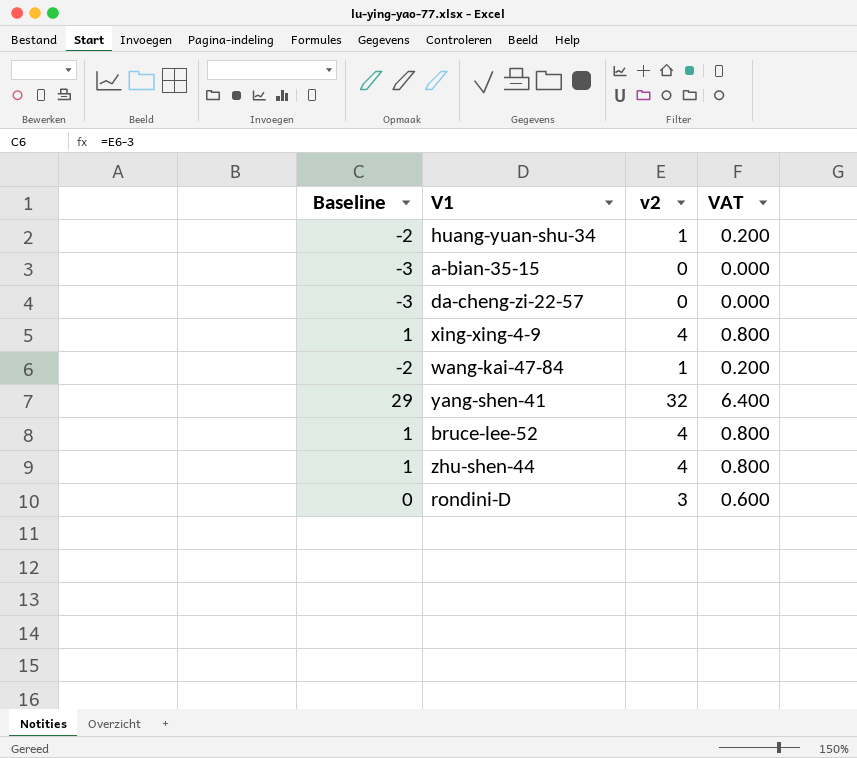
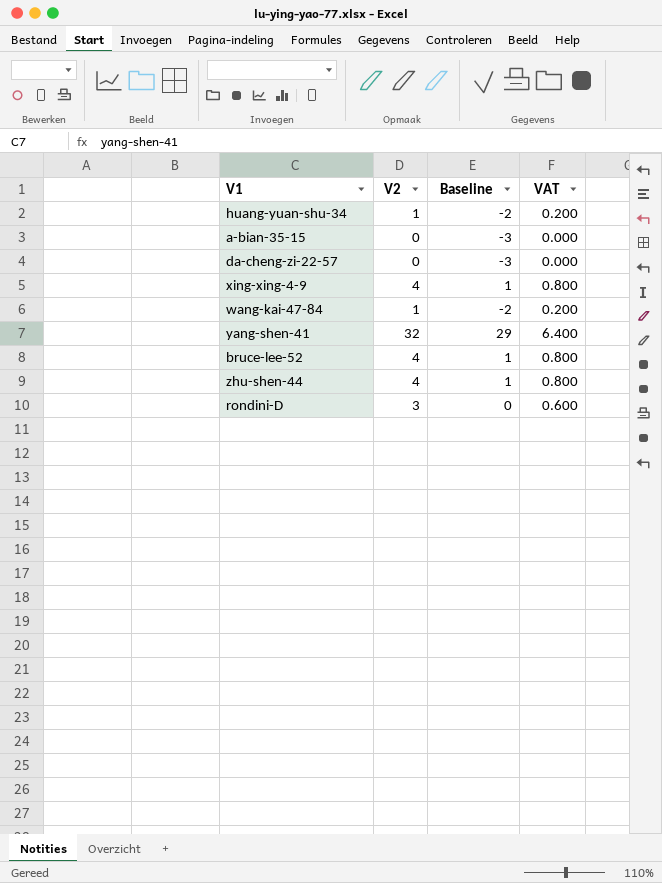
column name: v2 -> V2
column Baseline | position: 1 -> 3

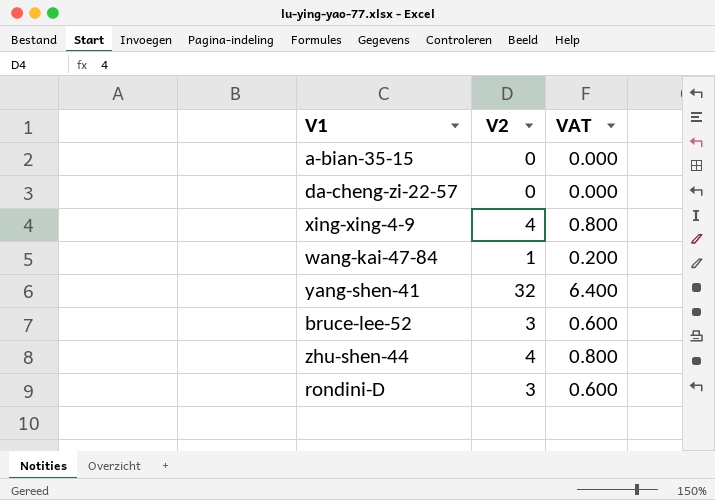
column Baseline | formula: [V2] - 3 -> none
row huang-yuan-shu-34: 1 | -2 | 0.200 -> none
bruce-lee-52 | V2: 4 -> 3
bruce-lee-52 | VAT: 0.800 -> 0.600

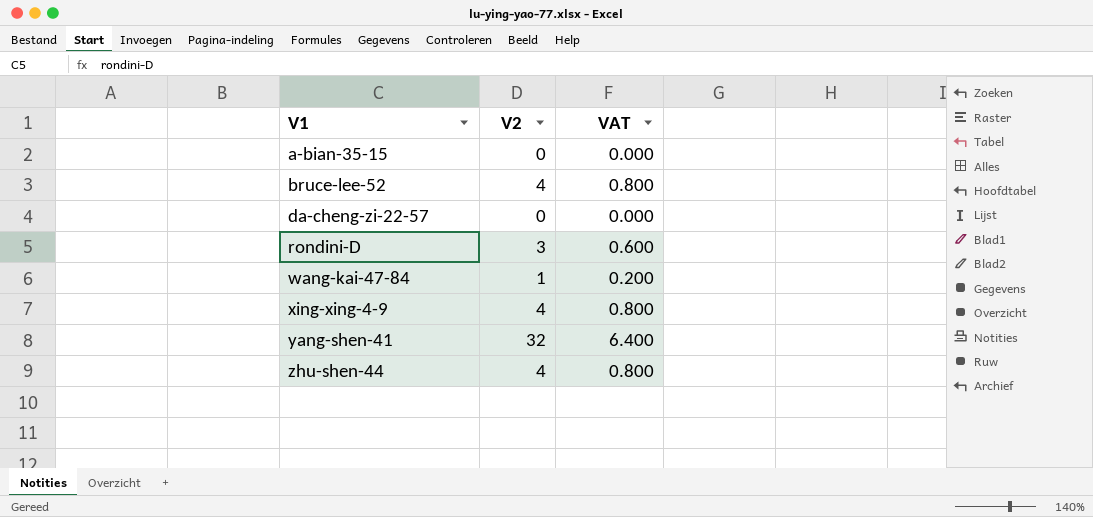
row order: none -> V1 ascending
bruce-lee-52 | V2: 3 -> 4
bruce-lee-52 | VAT: 0.600 -> 0.800

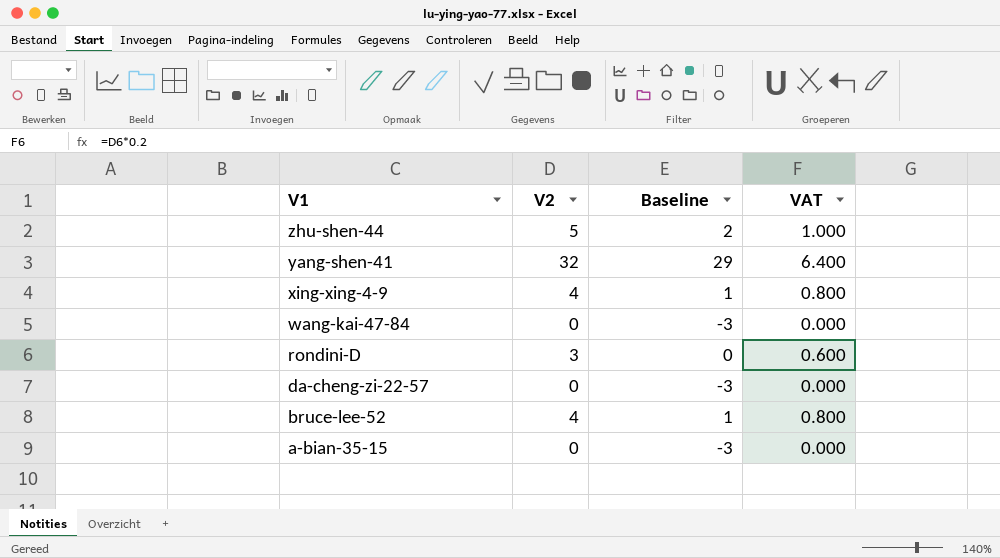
row order: V1 ascending -> V1 descending
column Baseline | formula: none -> [V2] - 3
zhu-shen-44 | V2: 4 -> 5
zhu-shen-44 | VAT: 0.800 -> 1.000
wang-kai-47-84 | V2: 1 -> 0
wang-kai-47-84 | VAT: 0.200 -> 0.000

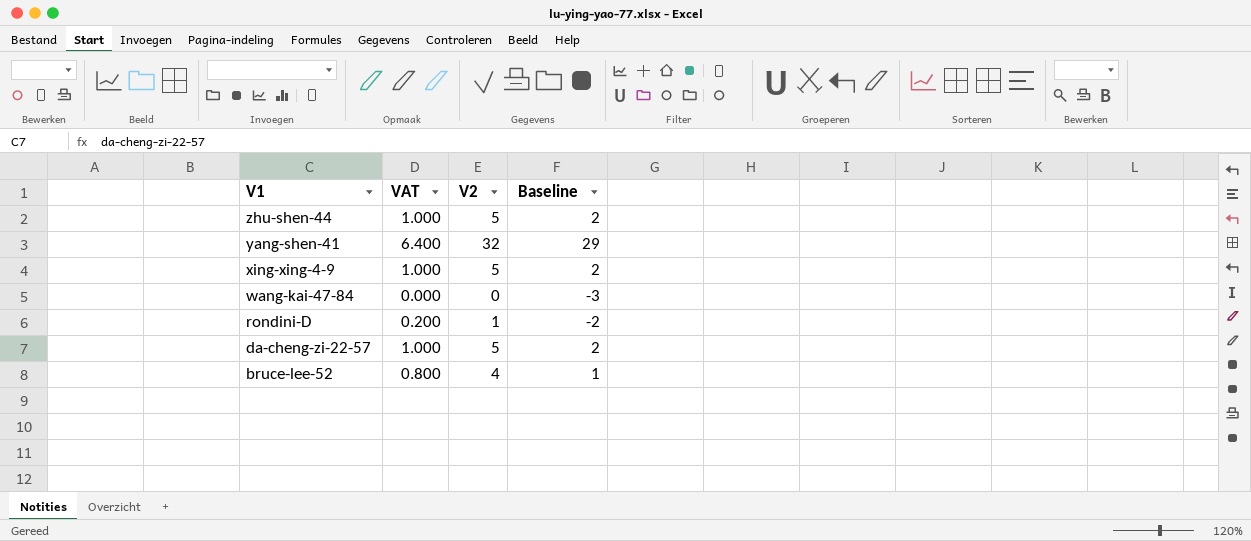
column VAT | position: 4 -> 2
row a-bian-35-15: 0 | -3 | 0.000 -> none
xing-xing-4-9 | VAT: 0.800 -> 1.000
xing-xing-4-9 | V2: 4 -> 5
xing-xing-4-9 | Baseline: 1 -> 2
rondini-D | VAT: 0.600 -> 0.200
rondini-D | V2: 3 -> 1
rondini-D | Baseline: 0 -> -2
da-cheng-zi-22-57 | VAT: 0.000 -> 1.000
da-cheng-zi-22-57 | V2: 0 -> 5
da-cheng-zi-22-57 | Baseline: -3 -> 2

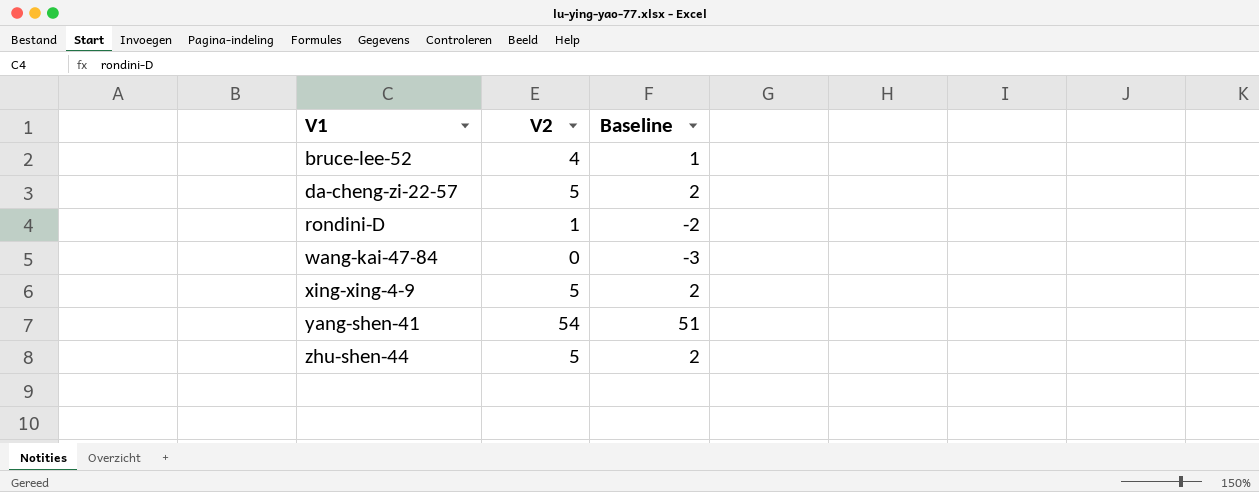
row order: V1 descending -> V1 ascending
column VAT | formula: [V2] * 0.2 -> none
yang-shen-41 | V2: 32 -> 54
yang-shen-41 | Baseline: 29 -> 51

